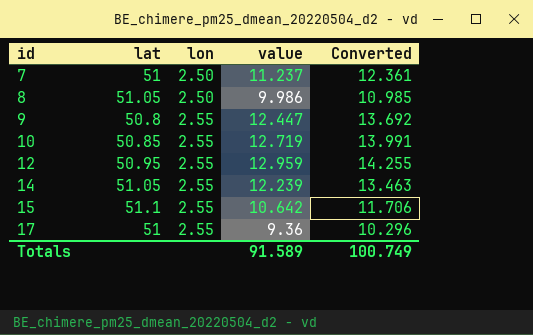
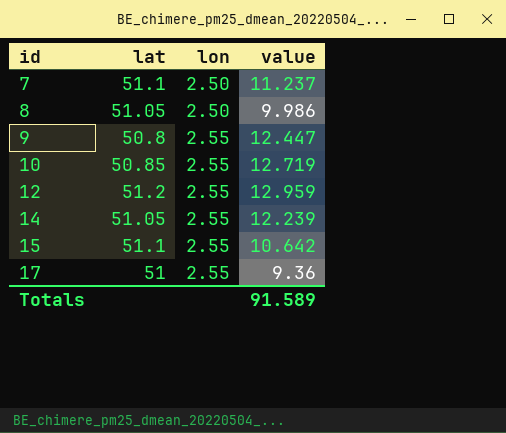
column Converted | formula: [value] * 1.1 -> none
7 | lat: 51 -> 51.1
12 | lat: 50.95 -> 51.2

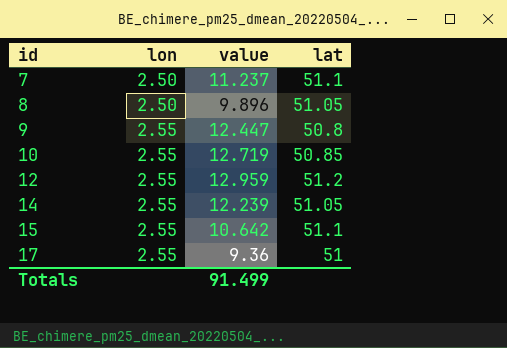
column lat | position: 2 -> 4
8 | value: 9.986 -> 9.896
Totals | value: 91.589 -> 91.499

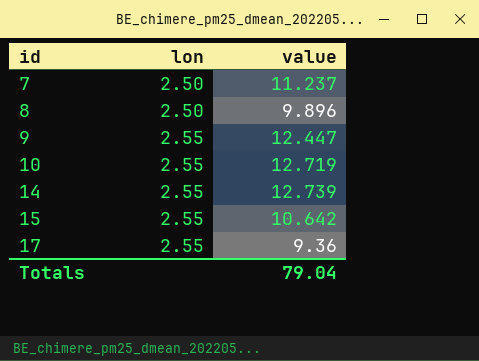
column lat | position: 4 -> none
row 12: 2.55 | 12.959 | 51.2 -> none
14 | value: 12.239 -> 12.739
Totals | value: 91.499 -> 79.04

